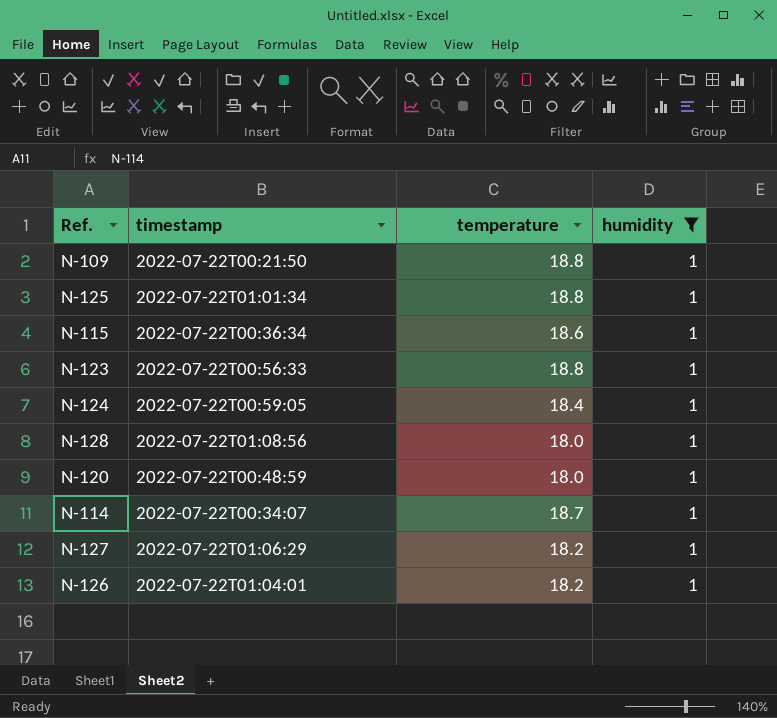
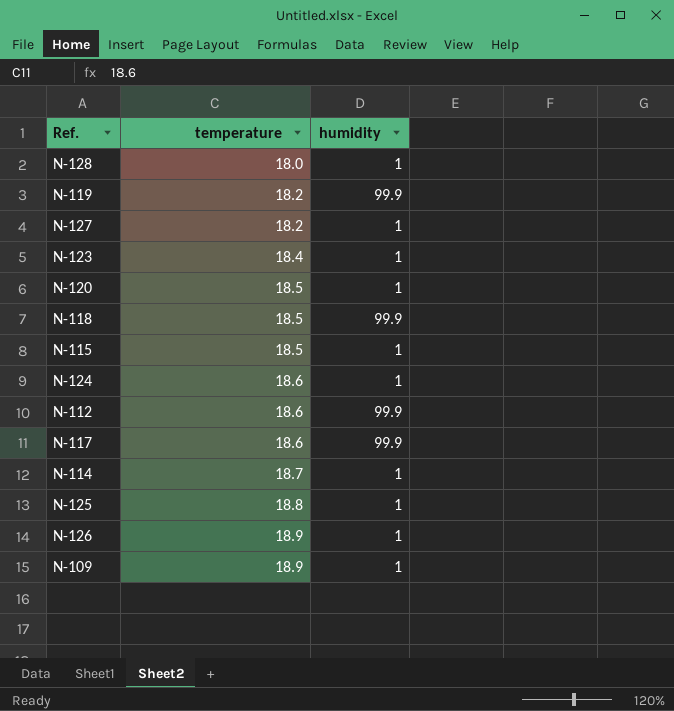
filter: humidity = 1 -> none
row order: none -> temperature ascending
column timestamp | position: 2 -> none
N-123 | temperature: 18.8 -> 18.4
N-120 | temperature: 18.0 -> 18.5
N-115 | temperature: 18.6 -> 18.5
N-124 | temperature: 18.4 -> 18.6
N-126 | temperature: 18.2 -> 18.9
N-109 | temperature: 18.8 -> 18.9

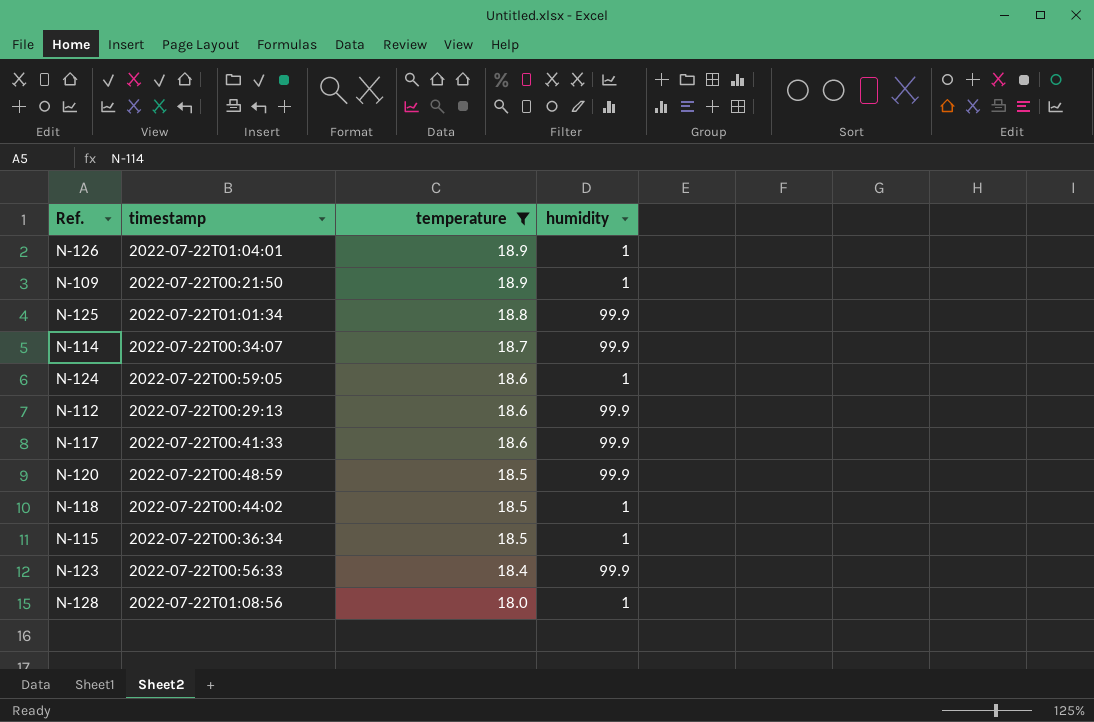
filter: none -> temperature != 18.2
row order: temperature ascending -> temperature descending
column timestamp | position: none -> 2
N-125 | humidity: 1 -> 99.9
N-114 | humidity: 1 -> 99.9
N-120 | humidity: 1 -> 99.9
N-118 | humidity: 99.9 -> 1
N-123 | humidity: 1 -> 99.9

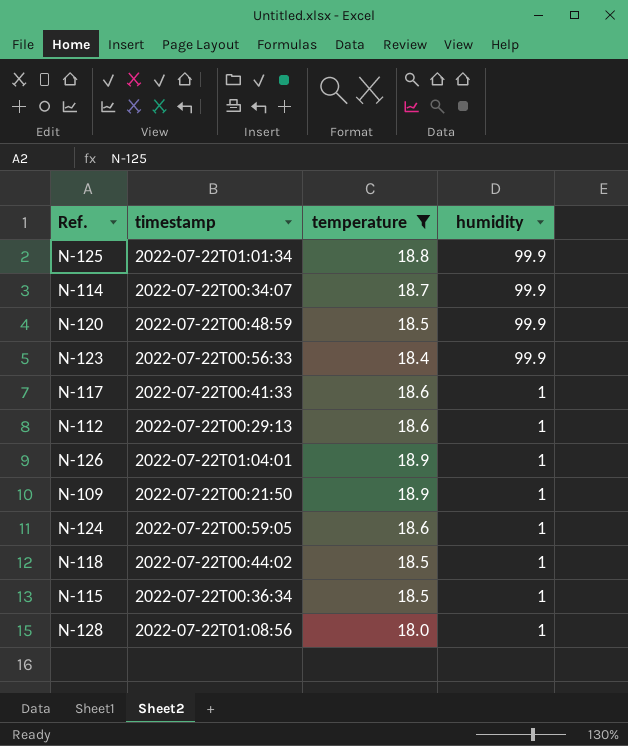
row order: temperature descending -> humidity descending
N-117 | humidity: 99.9 -> 1
N-112 | humidity: 99.9 -> 1

